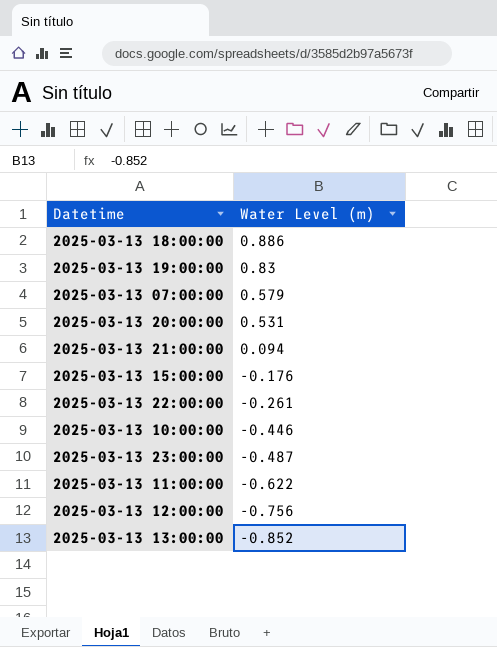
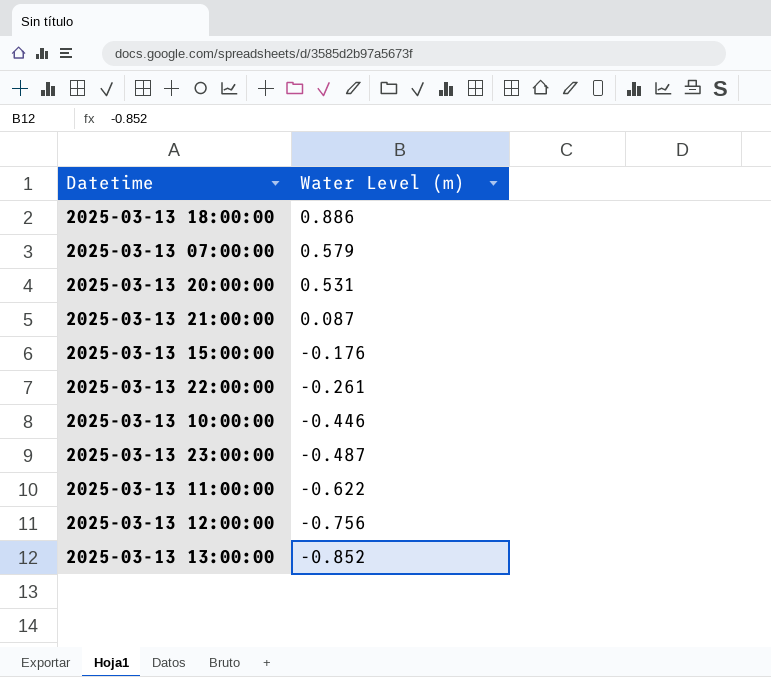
row 2025-03-13 19:00:00: 0.83 -> none
2025-03-13 21:00:00 | Water Level (m): 0.094 -> 0.087

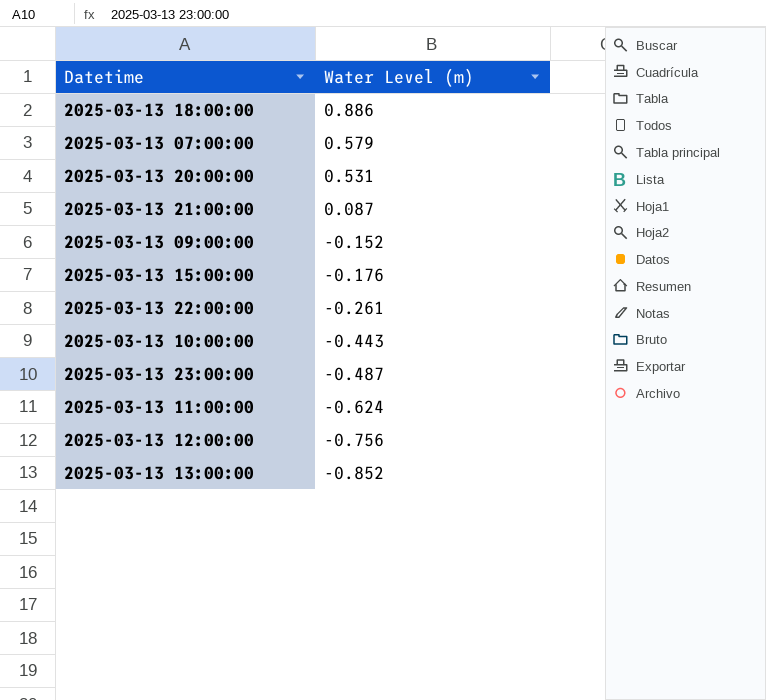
row 2025-03-13 09:00:00: none -> -0.152
2025-03-13 10:00:00 | Water Level (m): -0.446 -> -0.443
2025-03-13 11:00:00 | Water Level (m): -0.622 -> -0.624

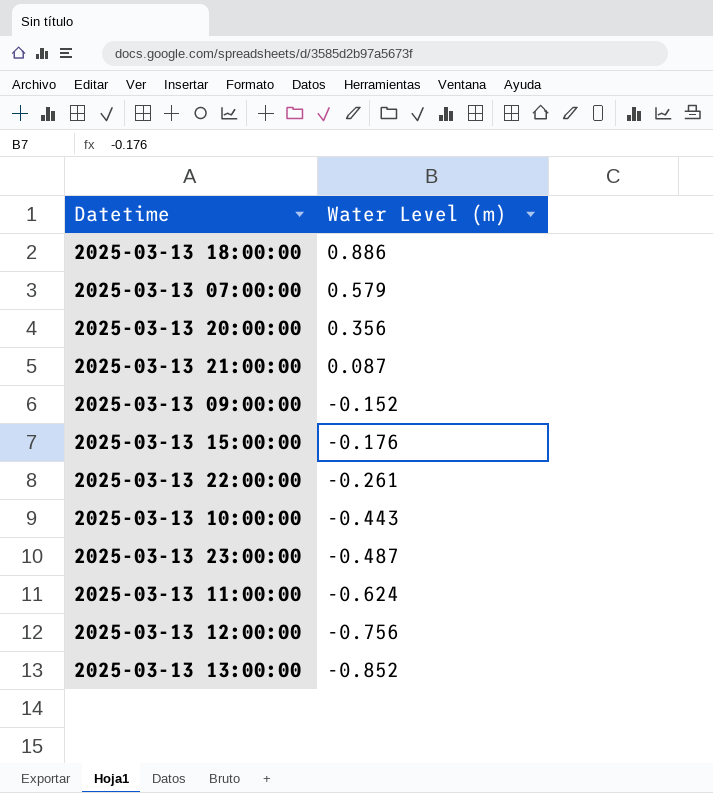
2025-03-13 20:00:00 | Water Level (m): 0.531 -> 0.356

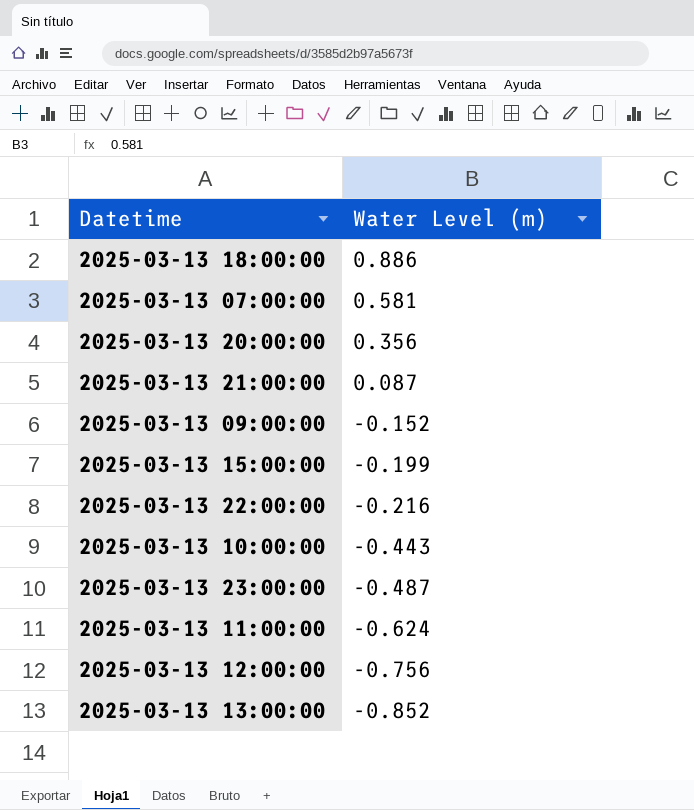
2025-03-13 07:00:00 | Water Level (m): 0.579 -> 0.581
2025-03-13 15:00:00 | Water Level (m): -0.176 -> -0.199
2025-03-13 22:00:00 | Water Level (m): -0.261 -> -0.216

